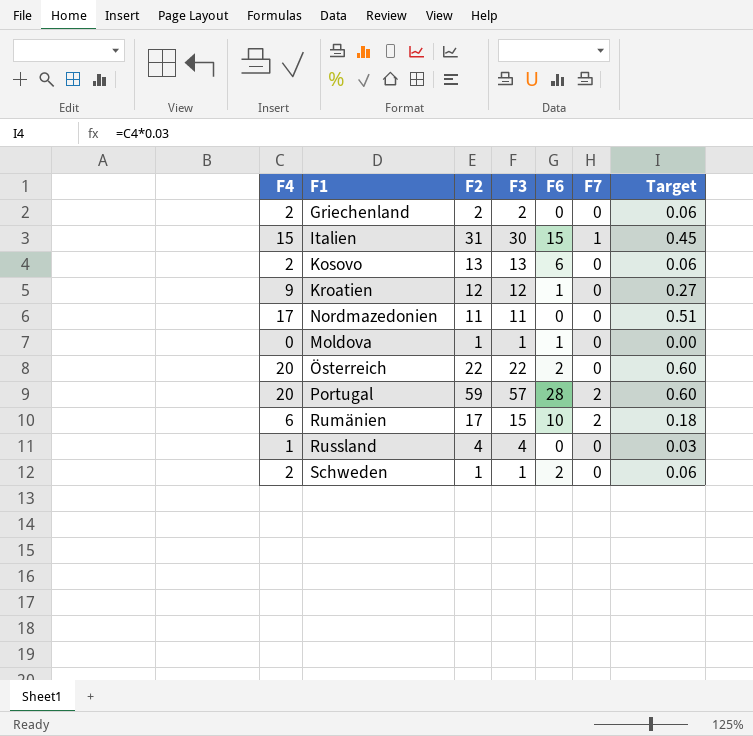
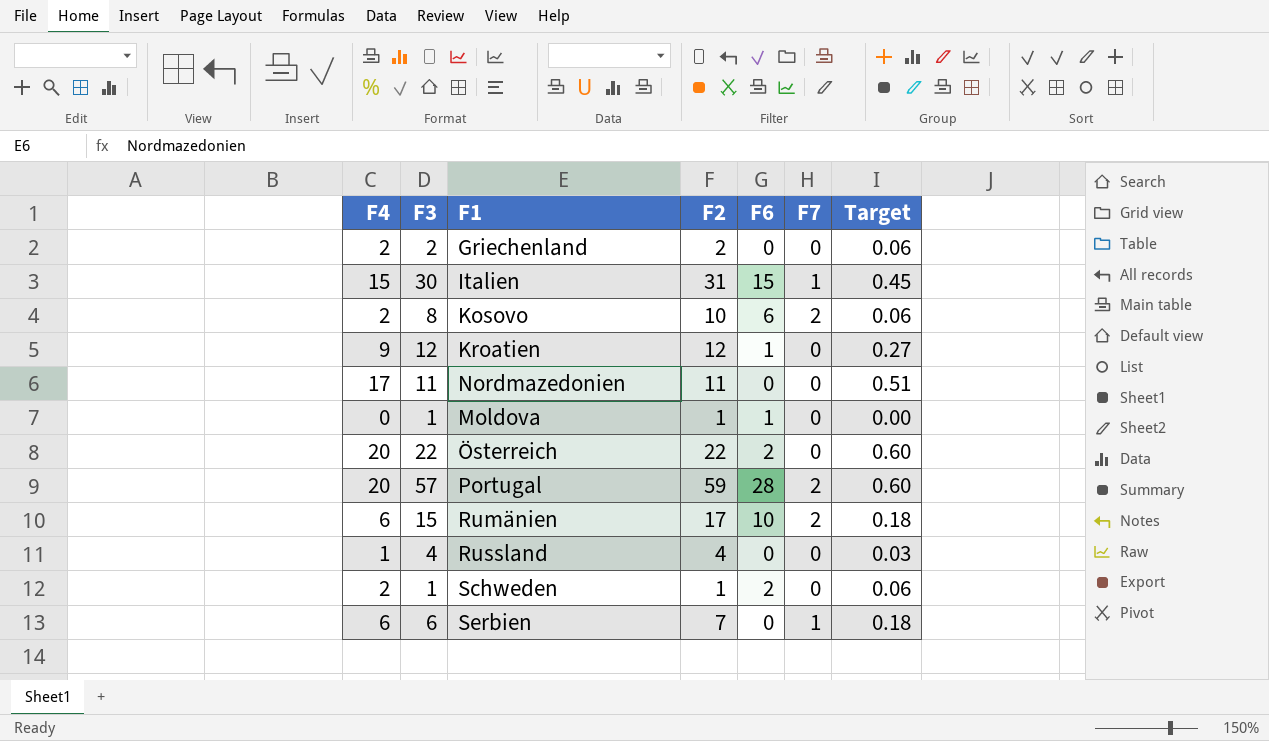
column F3 | position: 4 -> 2
Kosovo | F3: 13 -> 8
Kosovo | F2: 13 -> 10
Kosovo | F7: 0 -> 2
row Serbien: none -> 6 | 6 | 7 | 0 | 1 | 0.18

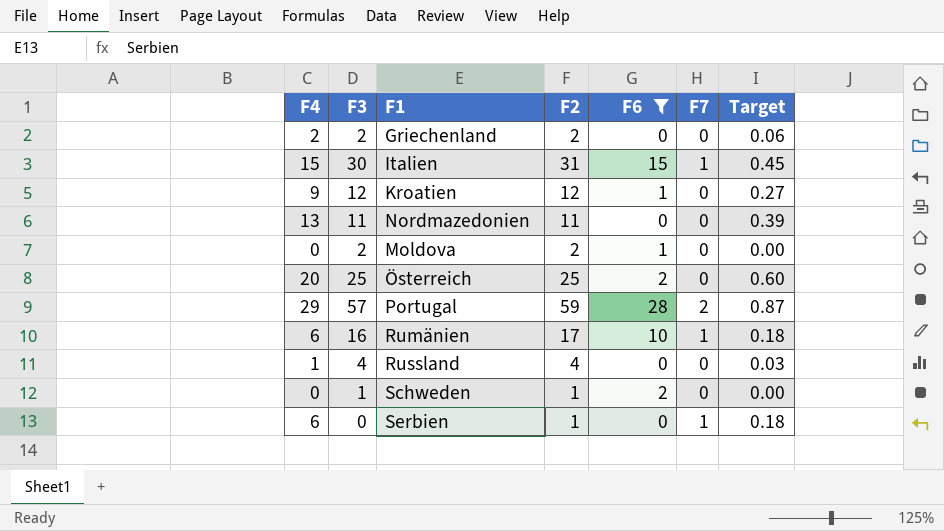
filter: none -> F6 != 6
Nordmazedonien | F4: 17 -> 13
Nordmazedonien | Target: 0.51 -> 0.39
Moldova | F3: 1 -> 2
Moldova | F2: 1 -> 2
Österreich | F3: 22 -> 25
Österreich | F2: 22 -> 25
Portugal | F4: 20 -> 29
Portugal | Target: 0.60 -> 0.87
Rumänien | F3: 15 -> 16
Rumänien | F7: 2 -> 1
Schweden | F4: 2 -> 0
Schweden | Target: 0.06 -> 0.00
Serbien | F3: 6 -> 0
Serbien | F2: 7 -> 1

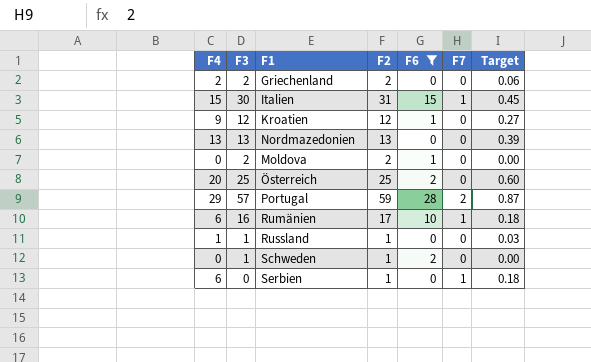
Nordmazedonien | F3: 11 -> 13
Nordmazedonien | F2: 11 -> 13
Russland | F3: 4 -> 1
Russland | F2: 4 -> 1

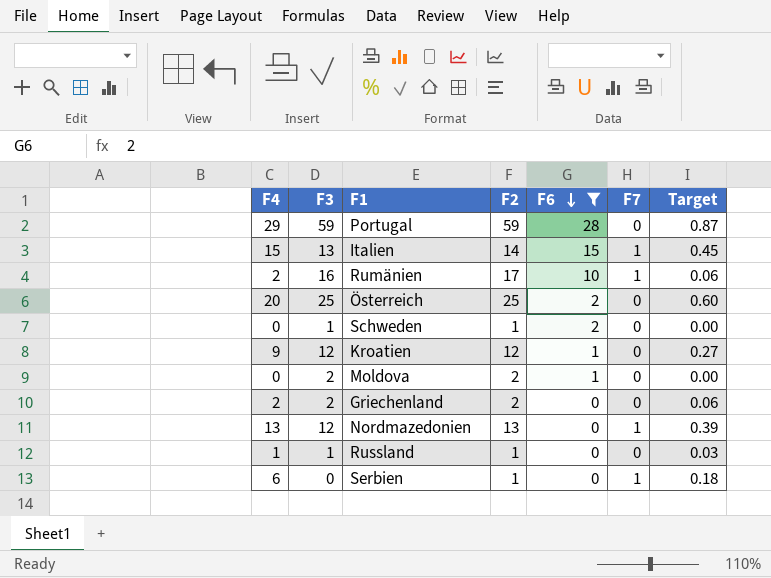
row order: none -> F6 descending
Portugal | F3: 57 -> 59
Portugal | F7: 2 -> 0
Italien | F3: 30 -> 13
Italien | F2: 31 -> 14
Rumänien | F4: 6 -> 2
Rumänien | Target: 0.18 -> 0.06
Nordmazedonien | F3: 13 -> 12
Nordmazedonien | F7: 0 -> 1

